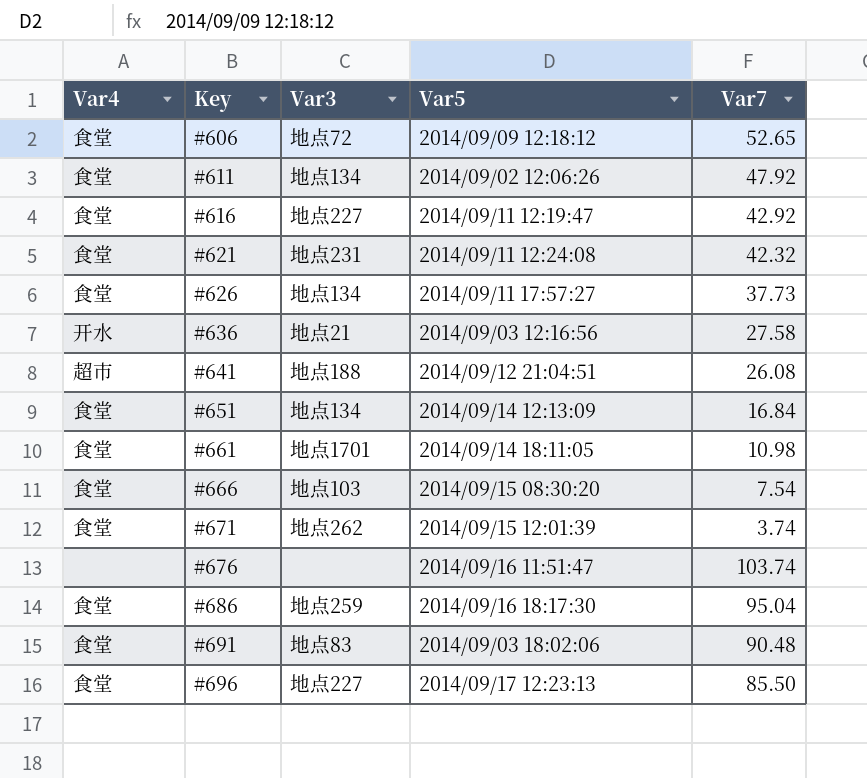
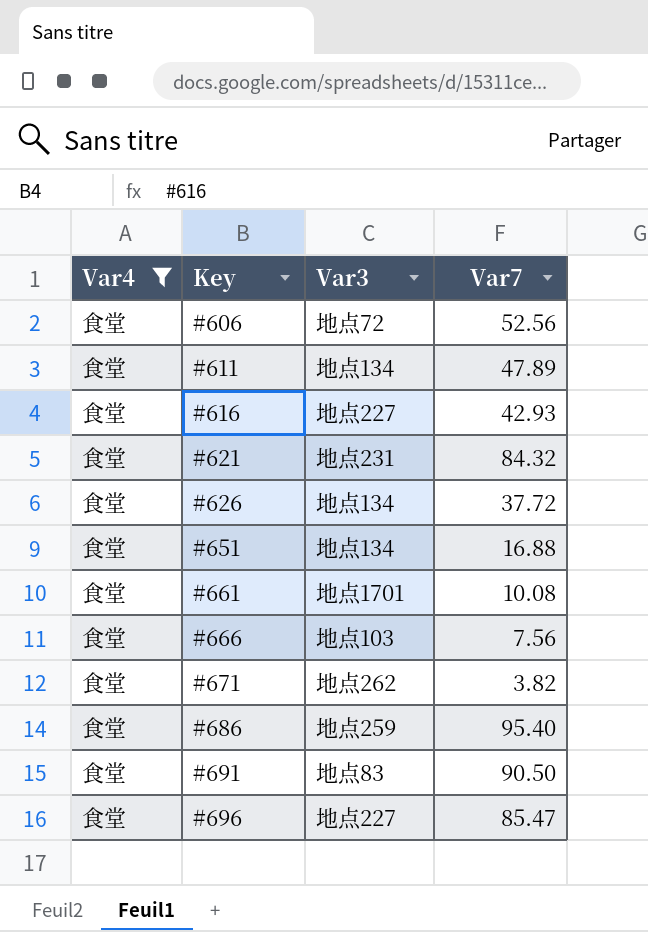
filter: none -> Var4 = 食堂
column Var5 | position: 4 -> none
#606 | Var7: 52.65 -> 52.56
#611 | Var7: 47.92 -> 47.89
#616 | Var7: 42.92 -> 42.93
#621 | Var7: 42.32 -> 84.32
#626 | Var7: 37.73 -> 37.72
#651 | Var7: 16.84 -> 16.88
#661 | Var7: 10.98 -> 10.08
#666 | Var7: 7.54 -> 7.56
#671 | Var7: 3.74 -> 3.82
#686 | Var7: 95.04 -> 95.40
#691 | Var7: 90.48 -> 90.50
#696 | Var7: 85.50 -> 85.47

